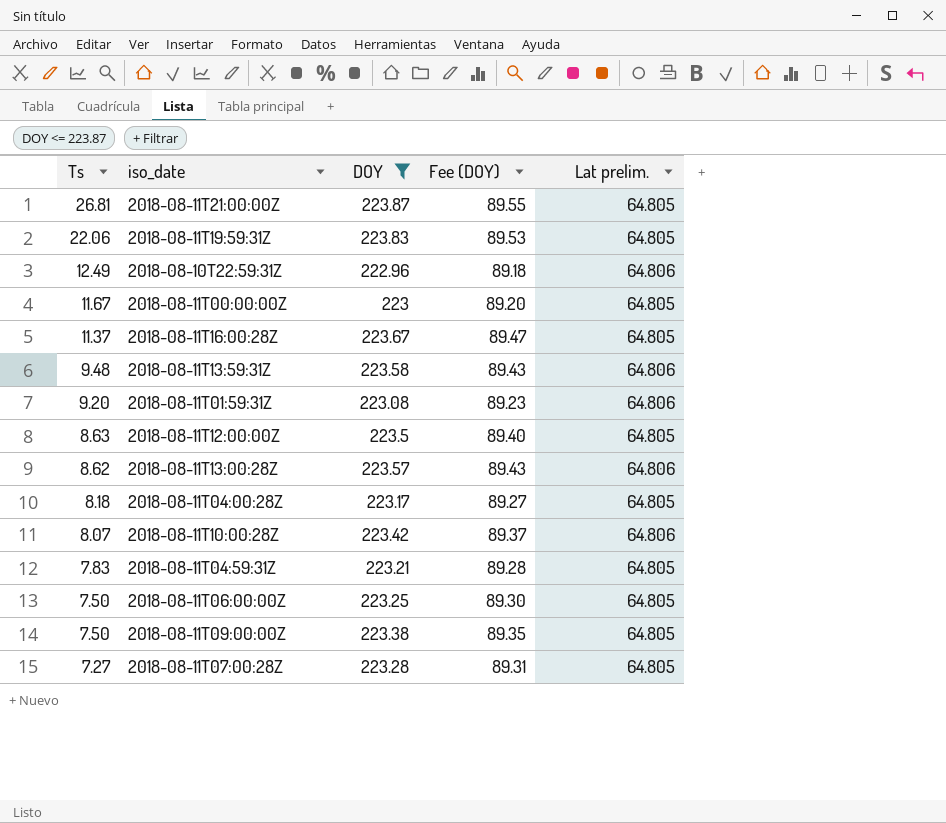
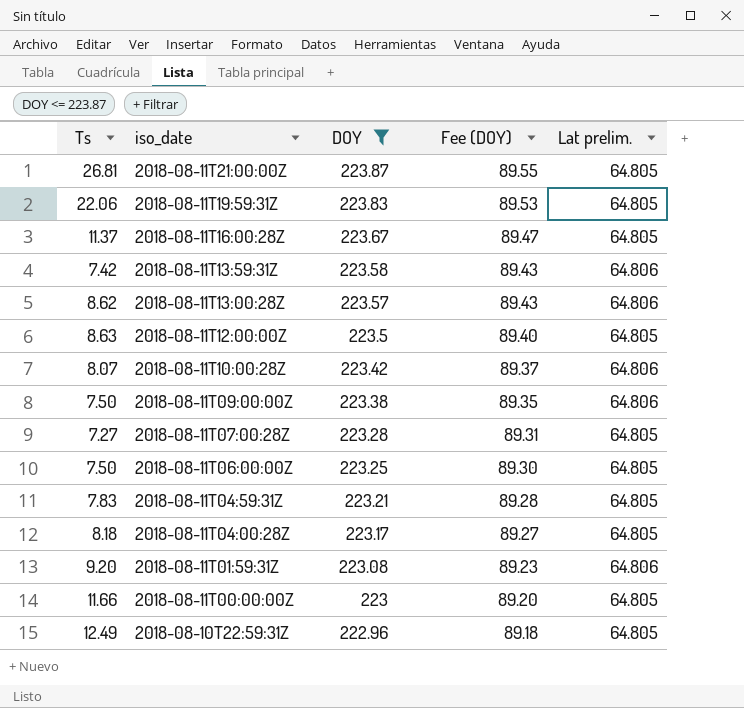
row order: Ts descending -> iso_date descending
2018-08-11T13:59:31Z | Ts: 9.48 -> 7.42
2018-08-11T09:00:00Z | Lat prelim.: 64.805 -> 64.806
2018-08-11T00:00:00Z | Ts: 11.67 -> 11.66
2018-08-10T22:59:31Z | Lat prelim.: 64.806 -> 64.805

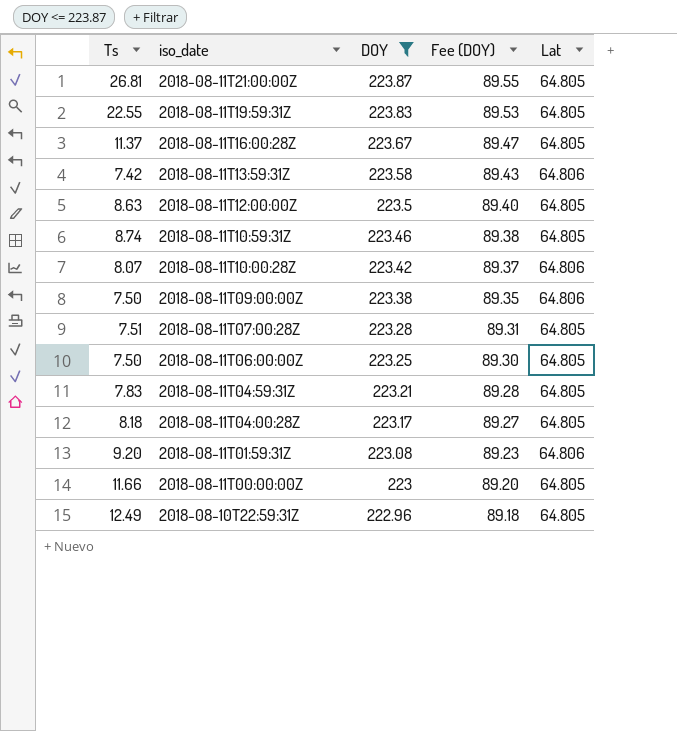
column name: Lat prelim. -> Lat
row 2018-08-11T13:00:28Z: 8.62 | 223.57 | 89.43 | 64.806 -> none
2018-08-11T19:59:31Z | Ts: 22.06 -> 22.55
row 2018-08-11T10:59:31Z: none -> 8.74 | 223.46 | 89.38 | 64.805
2018-08-11T07:00:28Z | Ts: 7.27 -> 7.51

